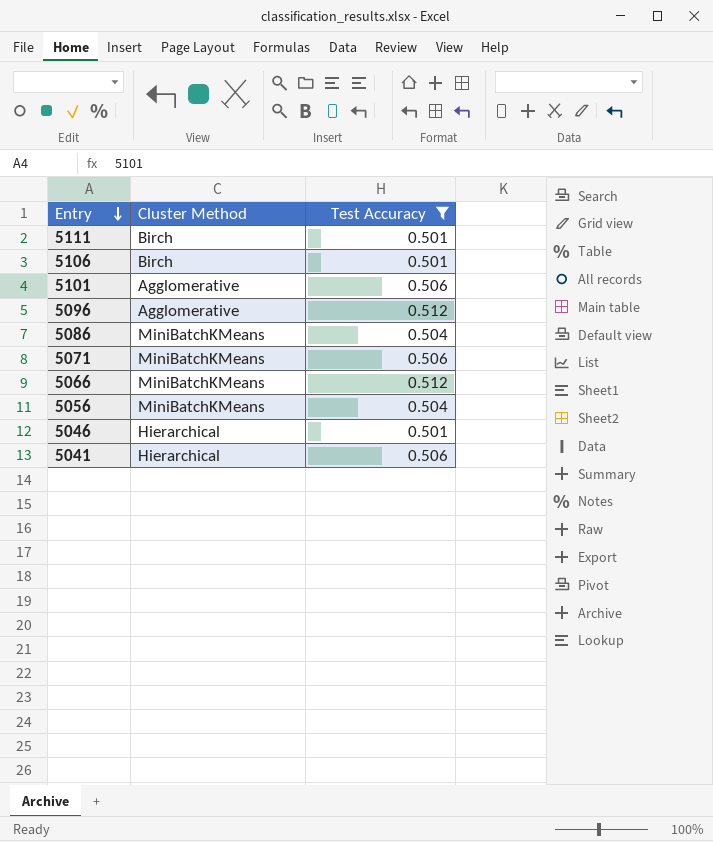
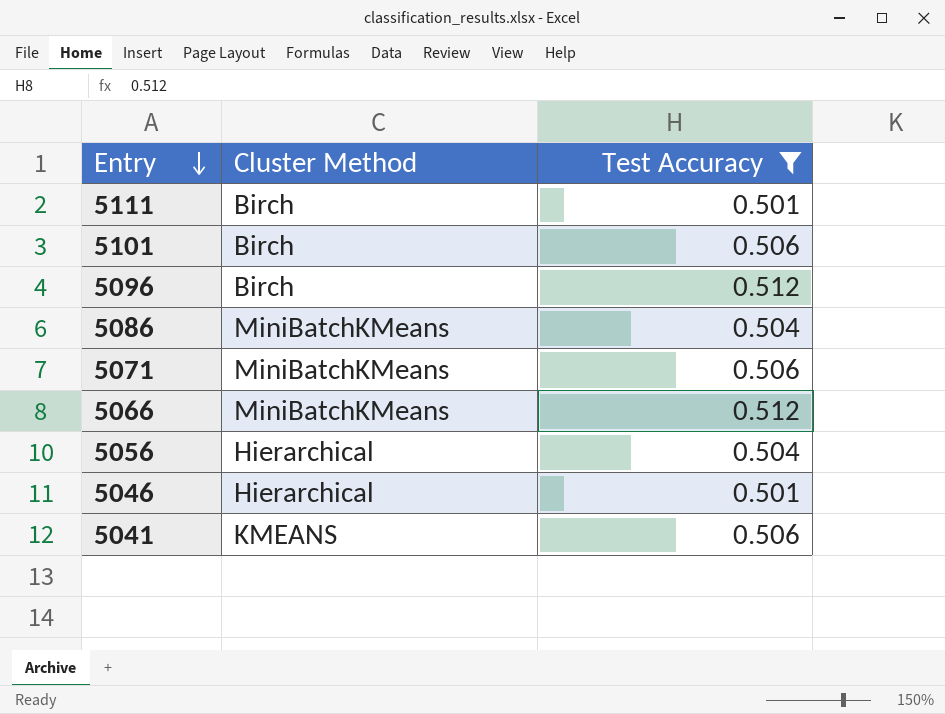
row 5106: Birch | 0.501 -> none
5101 | Cluster Method: Agglomerative -> Birch
5096 | Cluster Method: Agglomerative -> Birch
5056 | Cluster Method: MiniBatchKMeans -> Hierarchical
5041 | Cluster Method: Hierarchical -> KMEANS

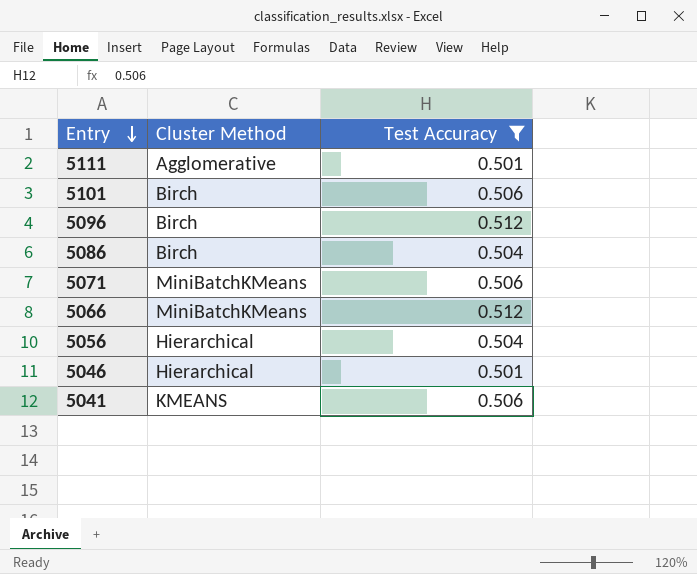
5111 | Cluster Method: Birch -> Agglomerative
5086 | Cluster Method: MiniBatchKMeans -> Birch

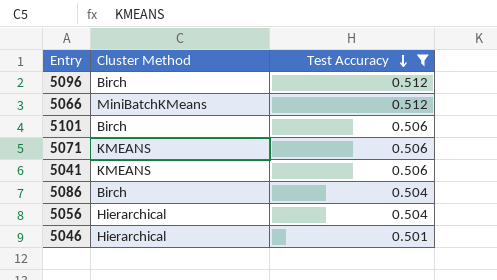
row order: Entry descending -> Test Accuracy descending
row 5111: Agglomerative | 0.501 -> none
5071 | Cluster Method: MiniBatchKMeans -> KMEANS

